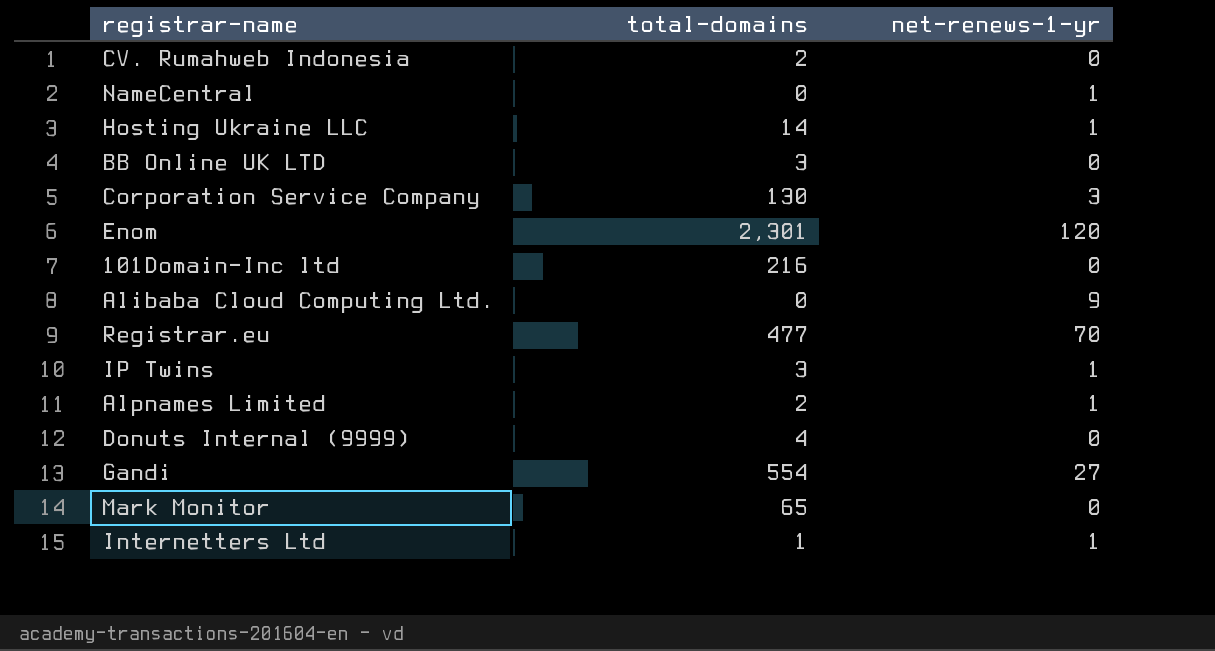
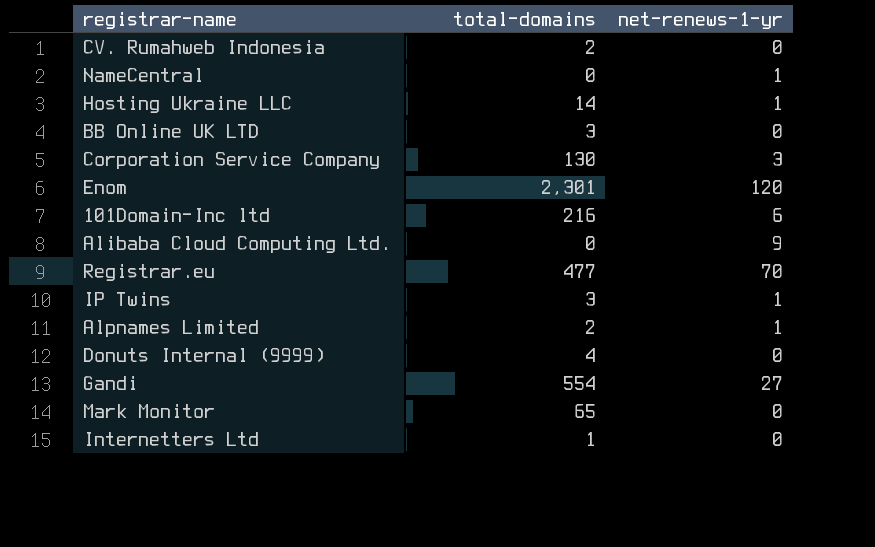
101Domain-Inc ltd | net-renews-1-yr: 0 -> 6
Internetters Ltd | net-renews-1-yr: 1 -> 0

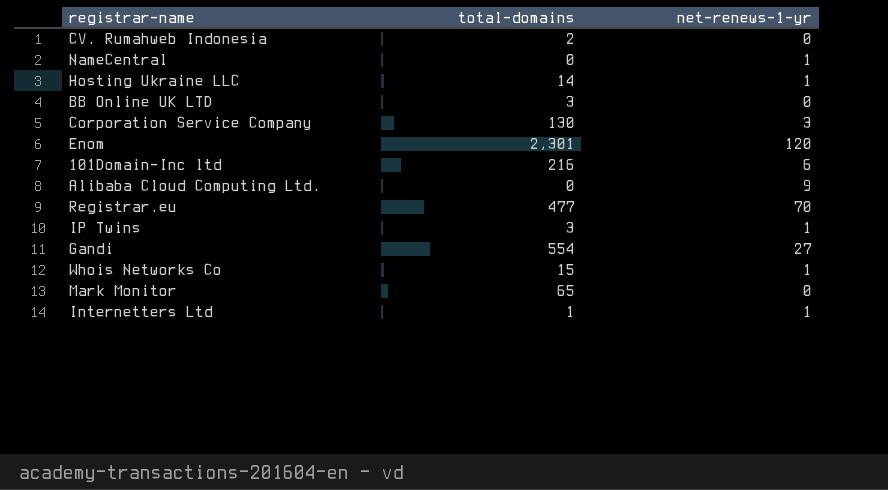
row Alpnames Limited: 2 | 1 -> none
row Donuts Internal (9999): 4 | 0 -> none
row Whois Networks Co: none -> 15 | 1
Internetters Ltd | net-renews-1-yr: 0 -> 1

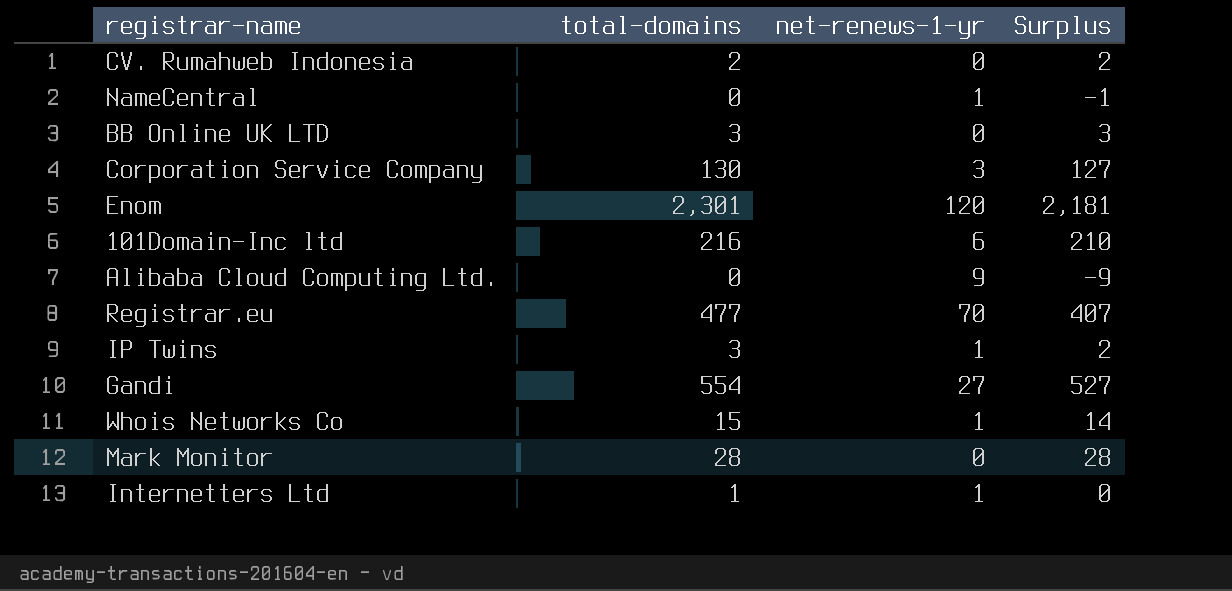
column Surplus | formula: none -> [total-domains] - [net-renews-1-yr]
row Hosting Ukraine LLC: 14 | 1 -> none
Mark Monitor | total-domains: 65 -> 28

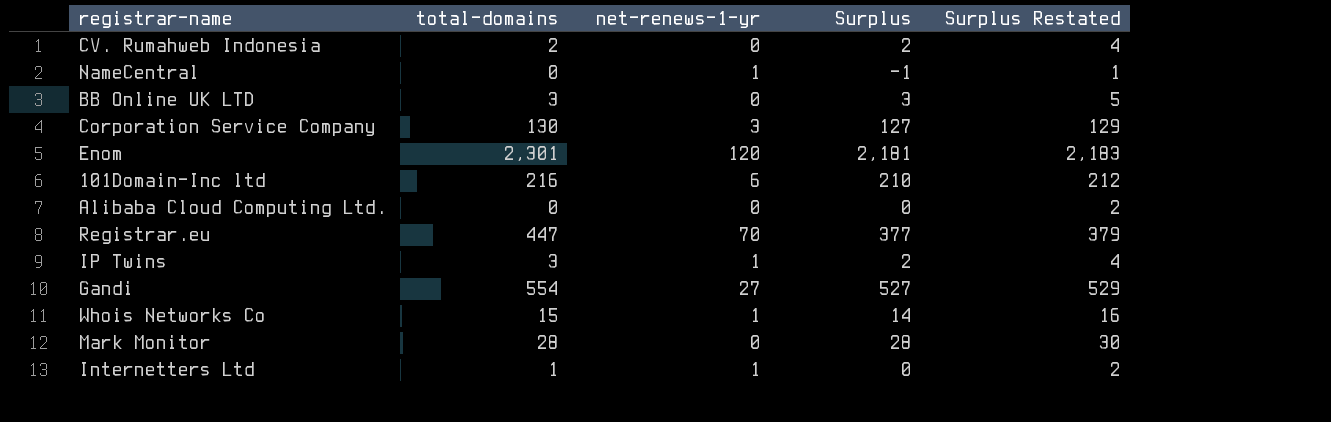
column Surplus Restated | formula: none -> [Surplus] + 2
Alibaba Cloud Computing Ltd. | net-renews-1-yr: 9 -> 0
Alibaba Cloud Computing Ltd. | Surplus: -9 -> 0
Registrar.eu | total-domains: 477 -> 447
Registrar.eu | Surplus: 407 -> 377

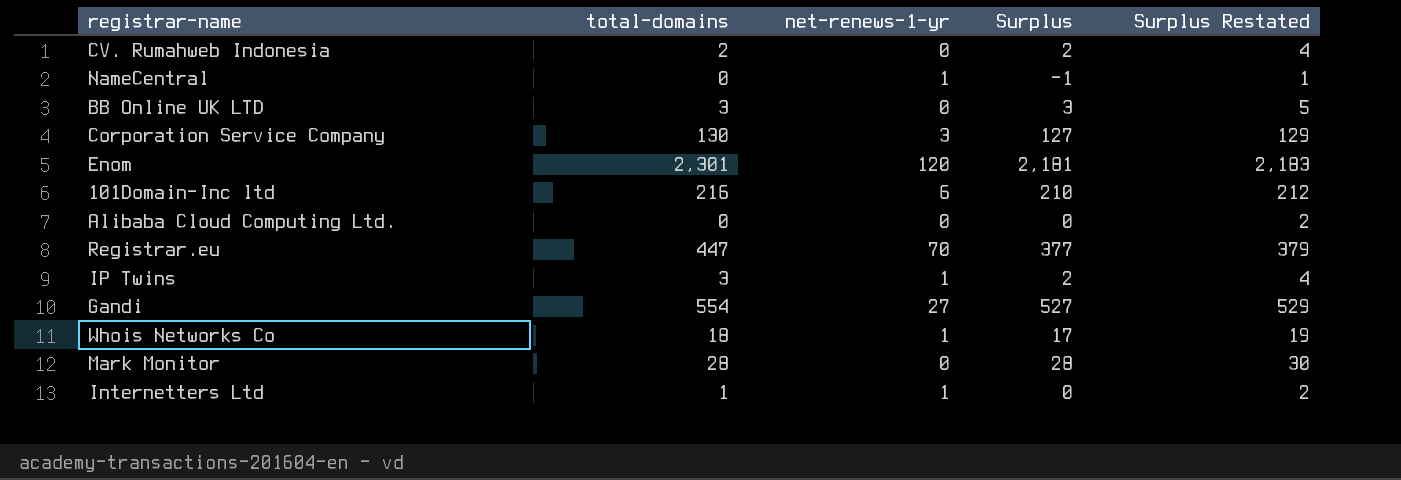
Whois Networks Co | total-domains: 15 -> 18
Whois Networks Co | Surplus: 14 -> 17
Whois Networks Co | Surplus Restated: 16 -> 19

